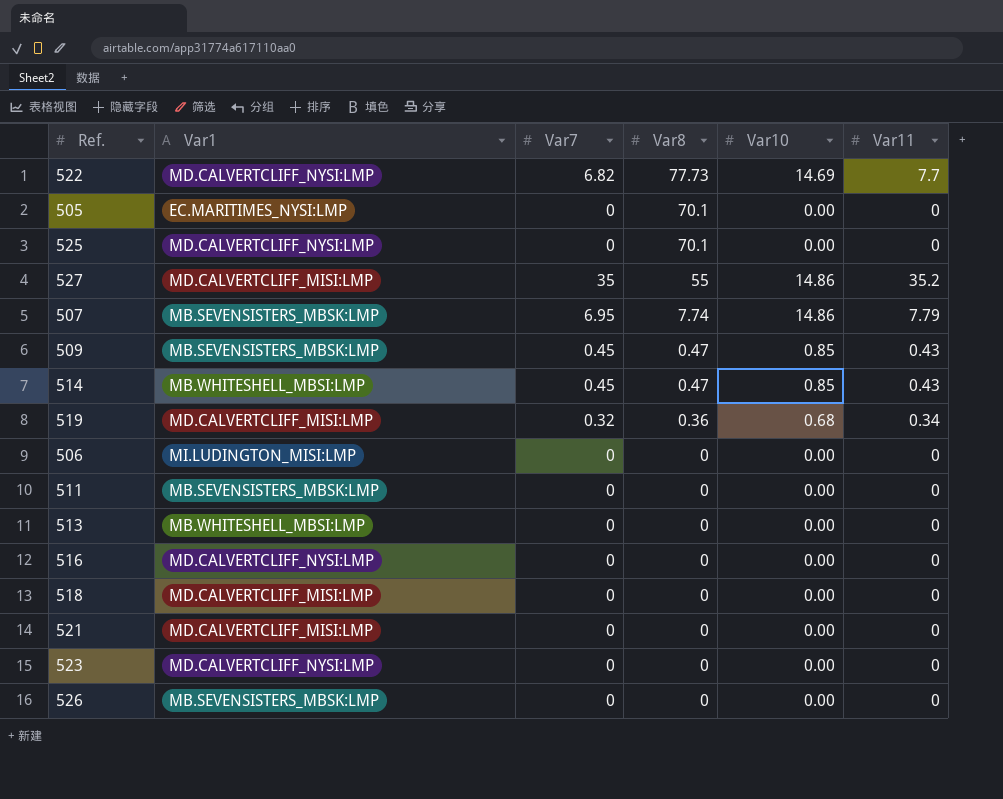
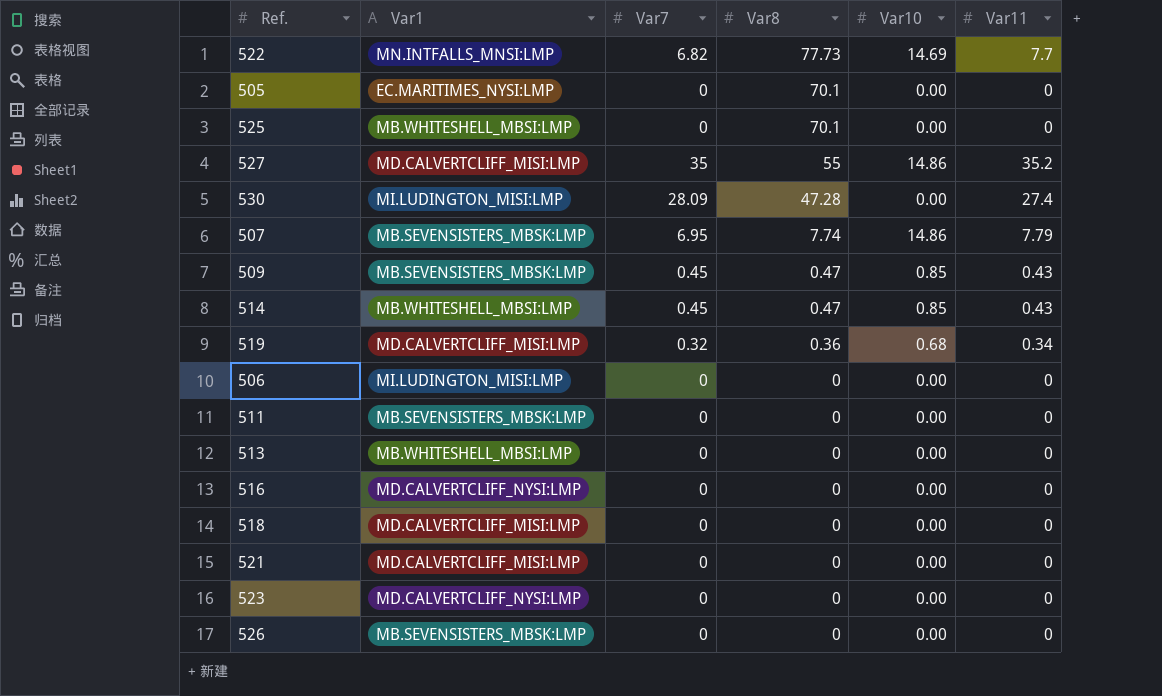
522 | Var1: MD.CALVERTCLIFF_NYSI:LMP -> MN.INTFALLS_MNSI:LMP
525 | Var1: MD.CALVERTCLIFF_NYSI:LMP -> MB.WHITESHELL_MBSI:LMP
row 530: none -> MI.LUDINGTON_MISI:LMP | 28.09 | 47.28 | 0.00 | 27.4

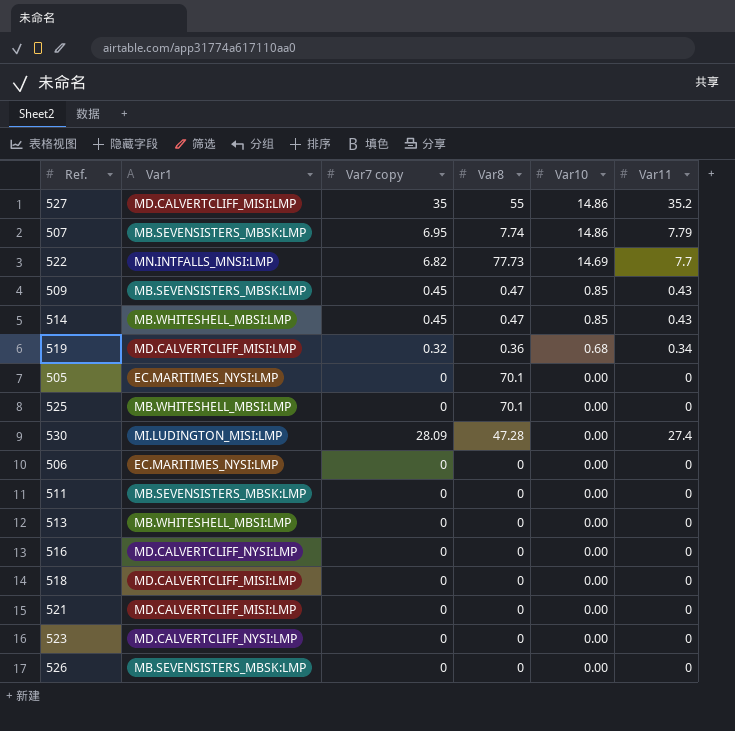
row order: Var8 descending -> Var10 descending
column name: Var7 -> Var7 copy
506 | Var1: MI.LUDINGTON_MISI:LMP -> EC.MARITIMES_NYSI:LMP

